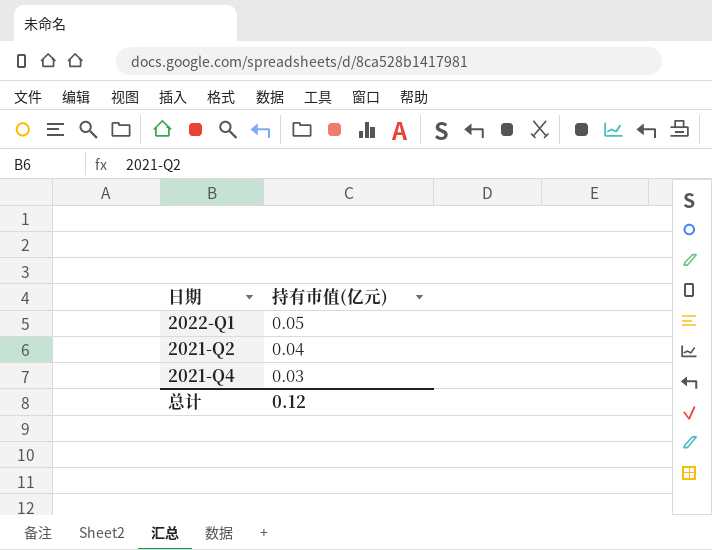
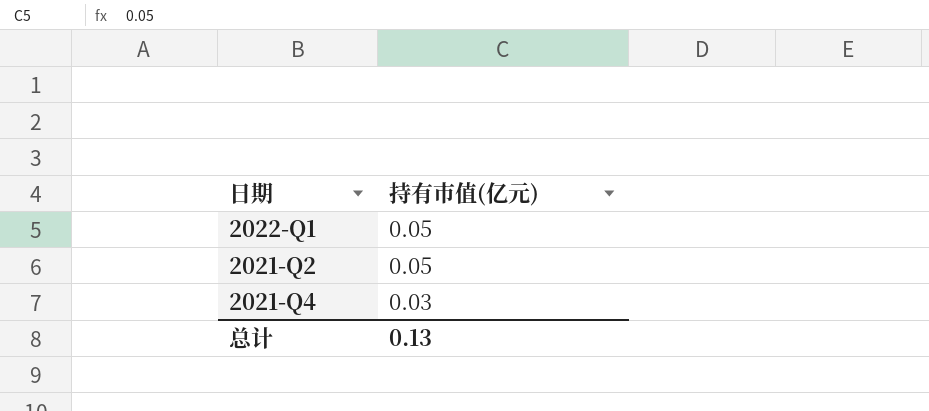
2021-Q2 | 持有市值(亿元): 0.04 -> 0.05
总计 | 持有市值(亿元): 0.12 -> 0.13

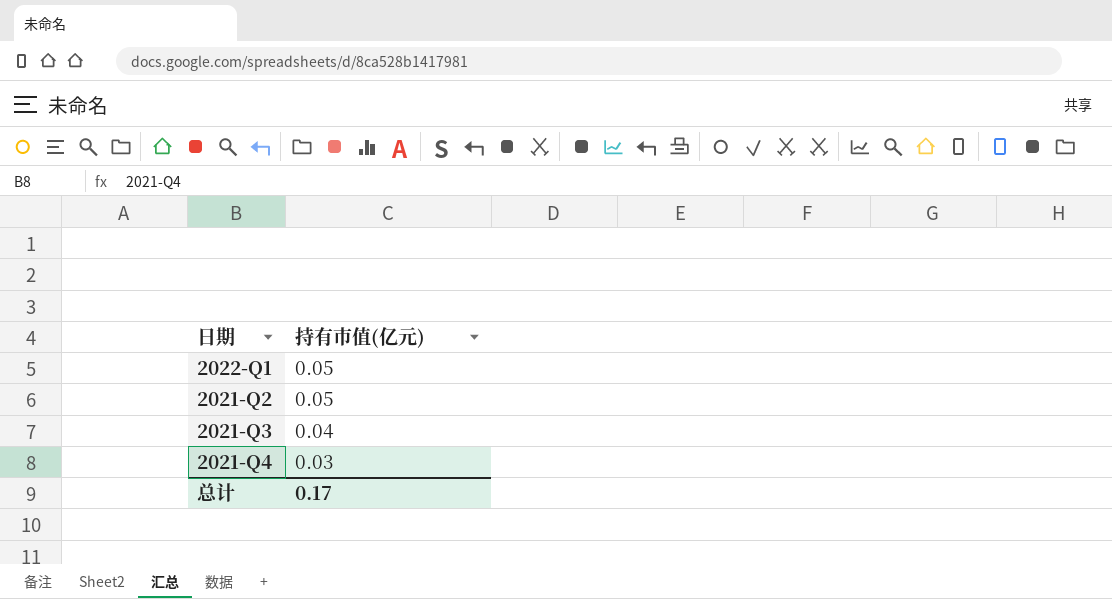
row 2021-Q3: none -> 0.04
总计 | 持有市值(亿元): 0.13 -> 0.17

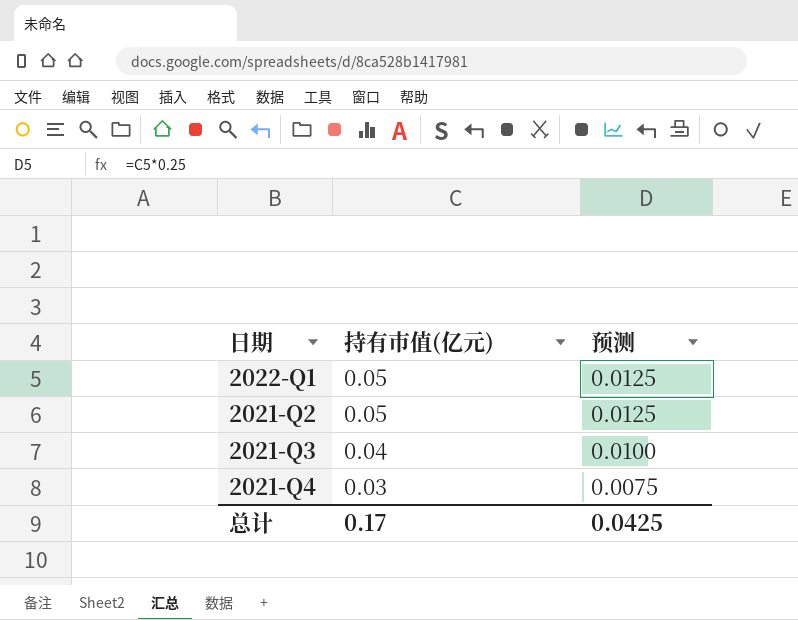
column 预测 | formula: none -> [持有市值(亿元)] * 0.25

